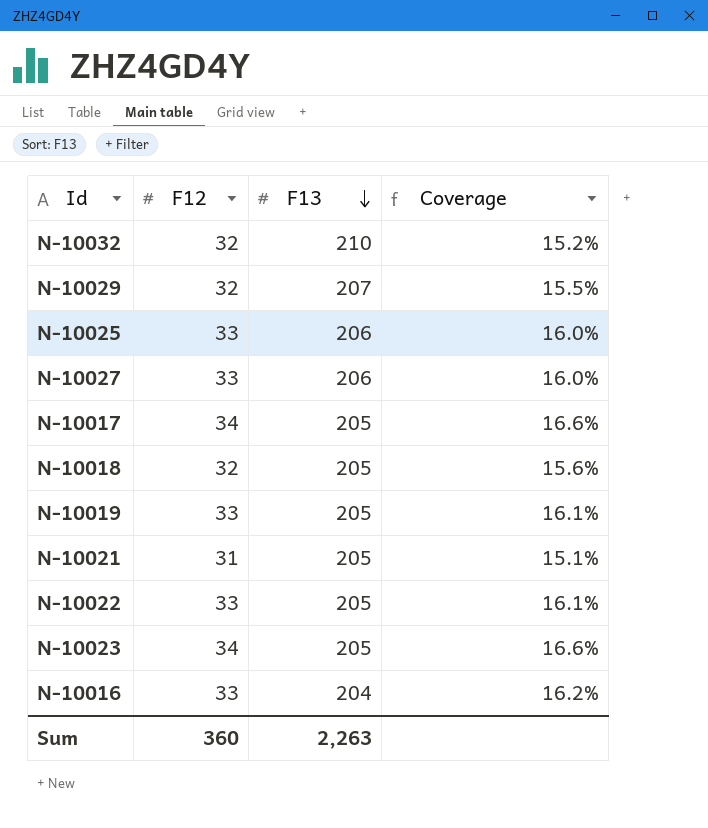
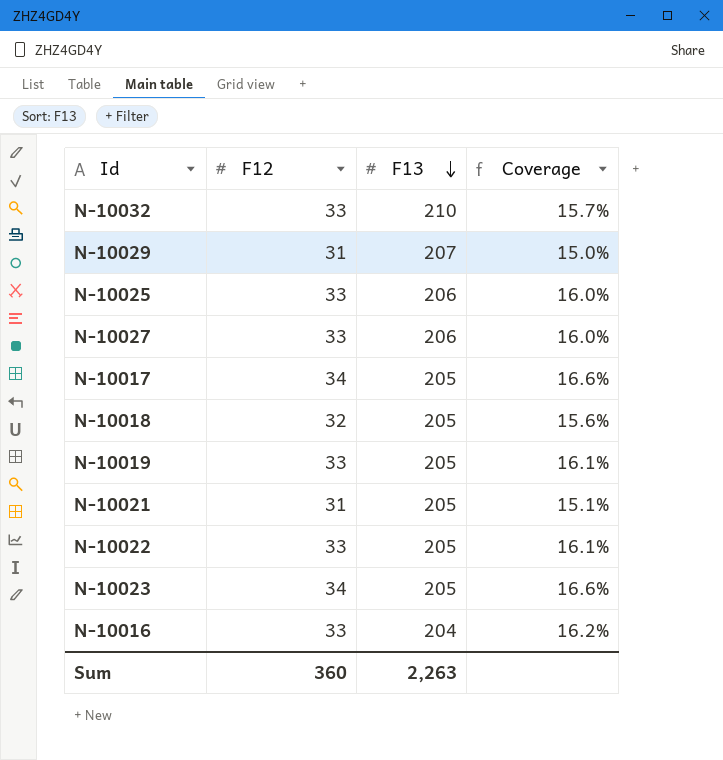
N-10032 | F12: 32 -> 33
N-10032 | Coverage: 15.2% -> 15.7%
N-10029 | F12: 32 -> 31
N-10029 | Coverage: 15.5% -> 15.0%

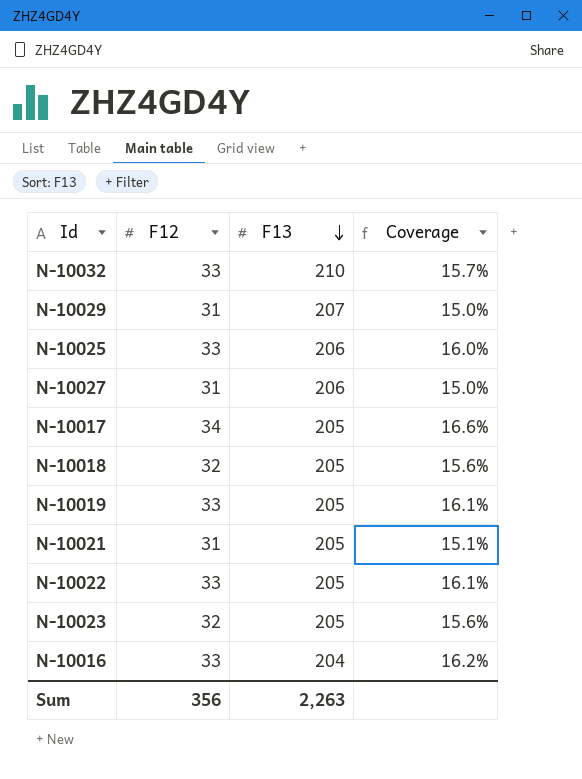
N-10027 | F12: 33 -> 31
N-10027 | Coverage: 16.0% -> 15.0%
N-10023 | F12: 34 -> 32
N-10023 | Coverage: 16.6% -> 15.6%
Sum | F12: 360 -> 356

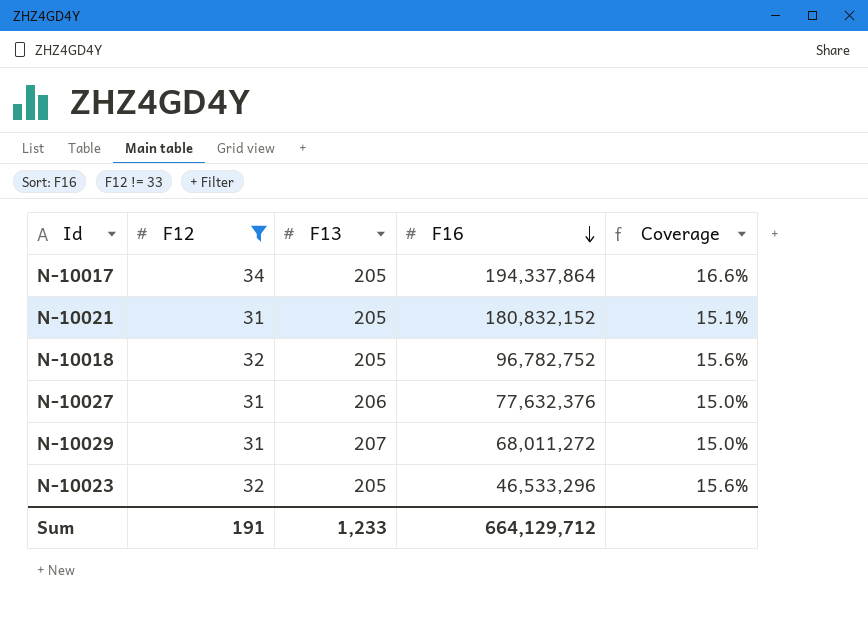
filter: none -> F12 != 33
row order: F13 descending -> F16 descending
column F16 | position: none -> 4
Sum | F12: 356 -> 191
Sum | F13: 2,263 -> 1,233

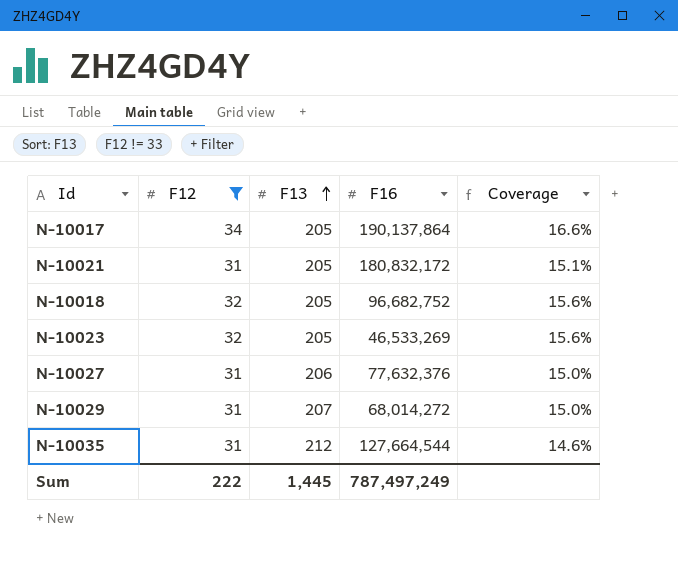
row order: F16 descending -> F13 ascending
N-10017 | F16: 194,337,864 -> 190,137,864
N-10021 | F16: 180,832,152 -> 180,832,172
N-10018 | F16: 96,782,752 -> 96,682,752
N-10023 | F16: 46,533,296 -> 46,533,269
N-10029 | F16: 68,011,272 -> 68,014,272
row N-10035: none -> 31 | 212 | 127,664,544 | 14.6%
Sum | F12: 191 -> 222
Sum | F13: 1,233 -> 1,445
Sum | F16: 664,129,712 -> 787,497,249

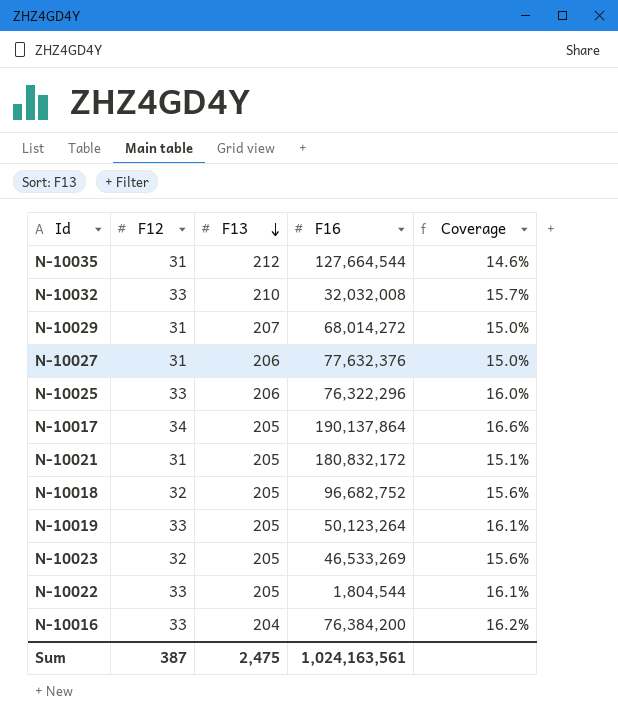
filter: F12 != 33 -> none
row order: F13 ascending -> F13 descending
Sum | F12: 222 -> 387
Sum | F13: 1,445 -> 2,475
Sum | F16: 787,497,249 -> 1,024,163,561

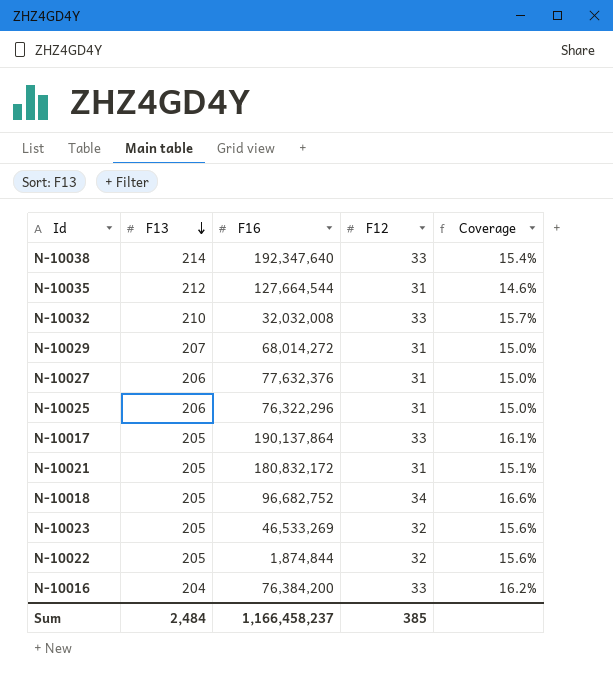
column F12 | position: 2 -> 4
row N-10019: 33 | 205 | 50,123,264 | 16.1% -> none
row N-10038: none -> 214 | 192,347,640 | 33 | 15.4%
N-10025 | F12: 33 -> 31
N-10025 | Coverage: 16.0% -> 15.0%
N-10017 | F12: 34 -> 33
N-10017 | Coverage: 16.6% -> 16.1%
N-10018 | F12: 32 -> 34
N-10018 | Coverage: 15.6% -> 16.6%
N-10022 | F16: 1,804,544 -> 1,874,844
N-10022 | F12: 33 -> 32
N-10022 | Coverage: 16.1% -> 15.6%
Sum | F13: 2,475 -> 2,484
Sum | F16: 1,024,163,561 -> 1,166,458,237
Sum | F12: 387 -> 385

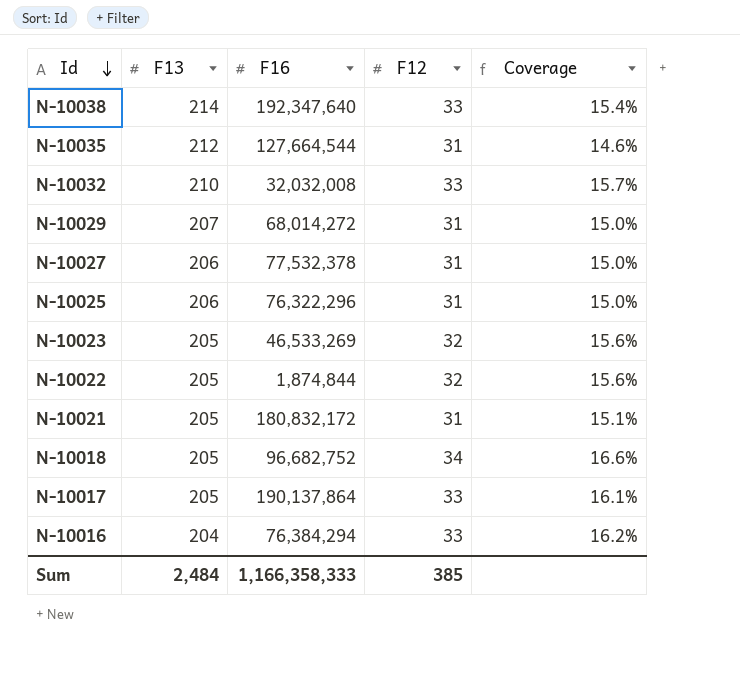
row order: F13 descending -> Id descending
N-10027 | F16: 77,632,376 -> 77,532,378
N-10016 | F16: 76,384,200 -> 76,384,294
Sum | F16: 1,166,458,237 -> 1,166,358,333

